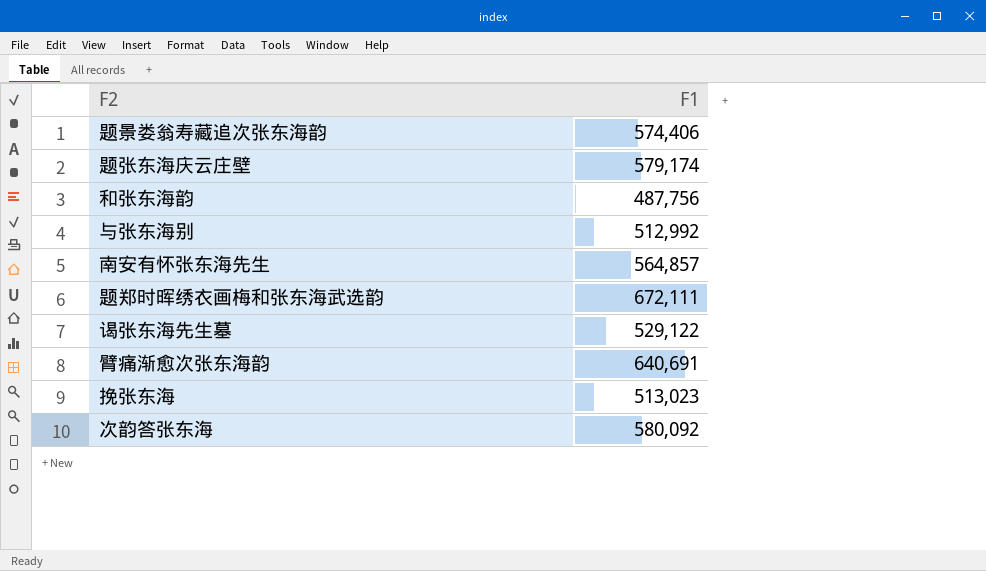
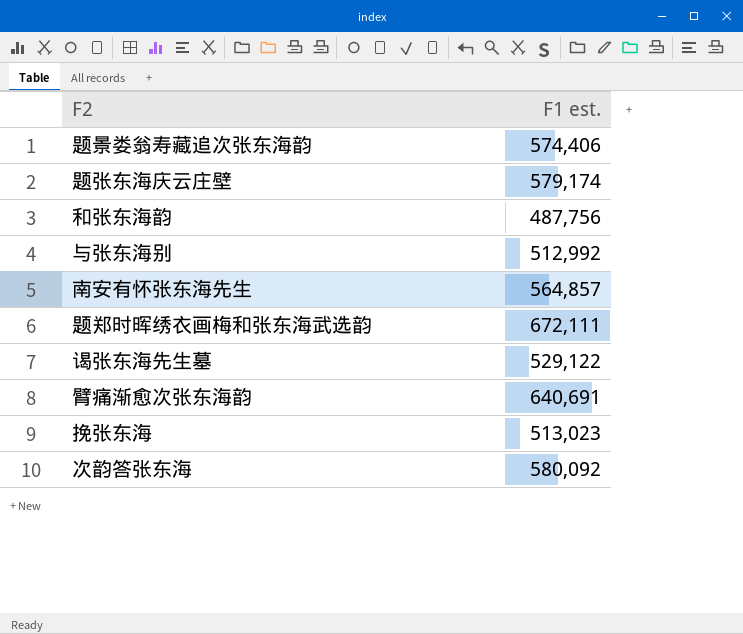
column name: F1 -> F1 est.

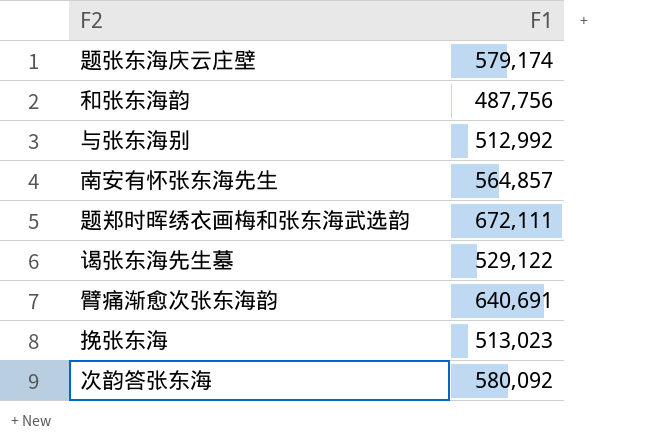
column name: F1 est. -> F1
row 题景娄翁寿藏追次张东海韵: 574,406 -> none

